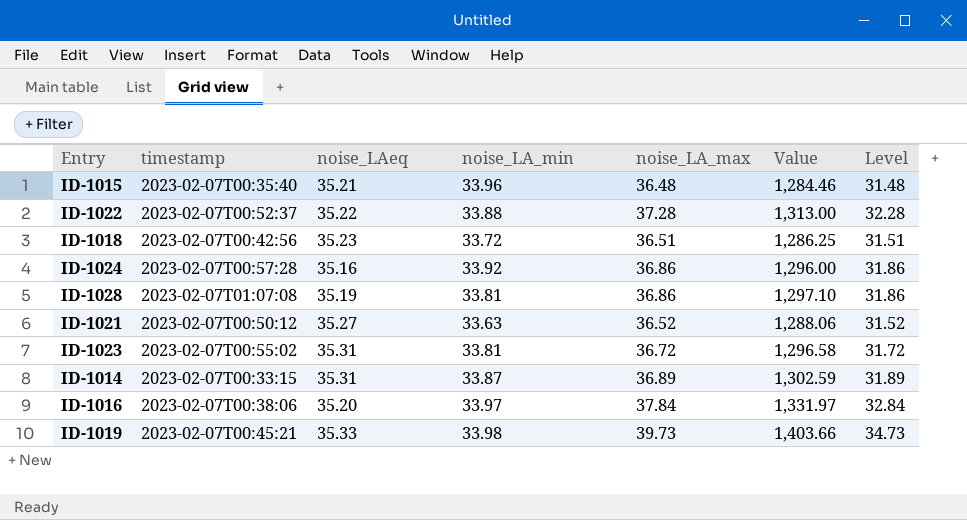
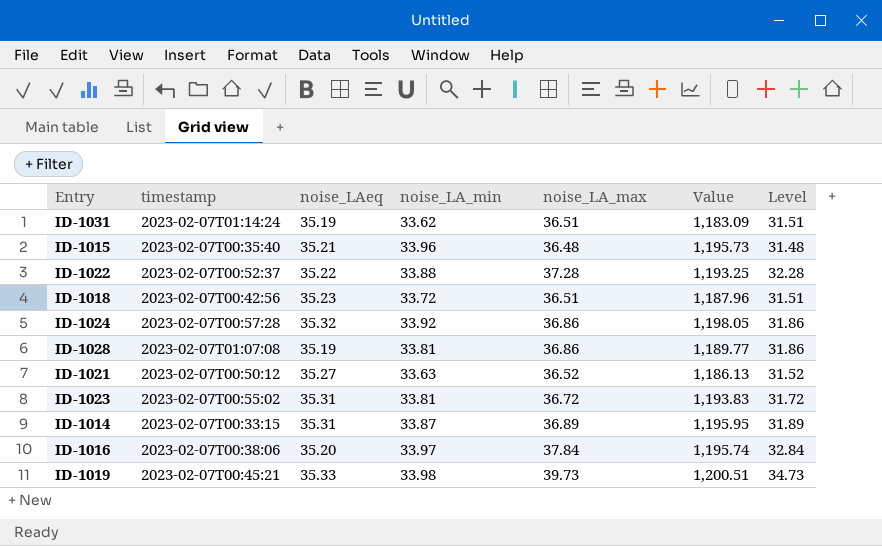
column Value | formula: [noise_LAeq] * [noise_LA_max] -> [noise_LAeq] * [noise_LA_min]
row ID-1031: none -> 2023-02-07T01:14:24 | 35.19 | 33.62 | 36.51 | 1,183.09 | 31.51
ID-1024 | noise_LAeq: 35.16 -> 35.32

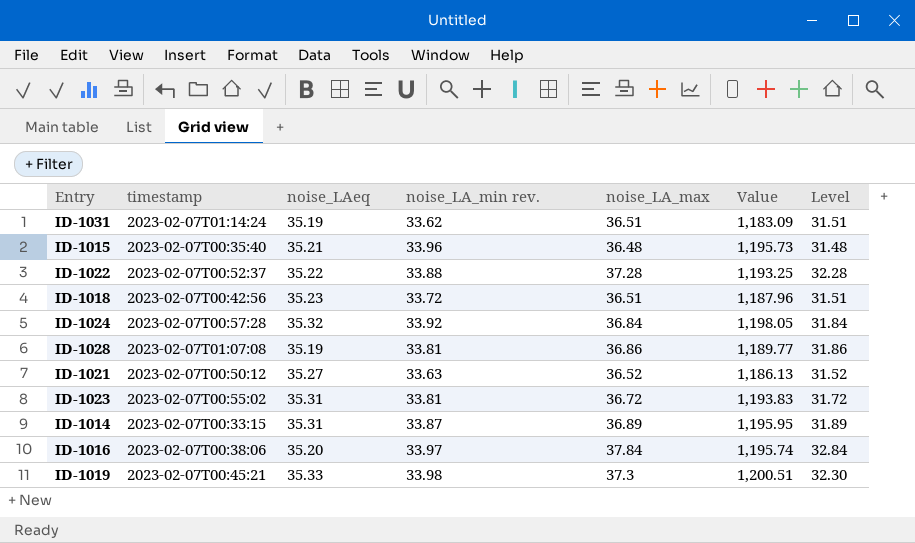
column name: noise_LA_min -> noise_LA_min rev.
ID-1024 | noise_LA_max: 36.86 -> 36.84
ID-1024 | Level: 31.86 -> 31.84
ID-1019 | noise_LA_max: 39.73 -> 37.3
ID-1019 | Level: 34.73 -> 32.30

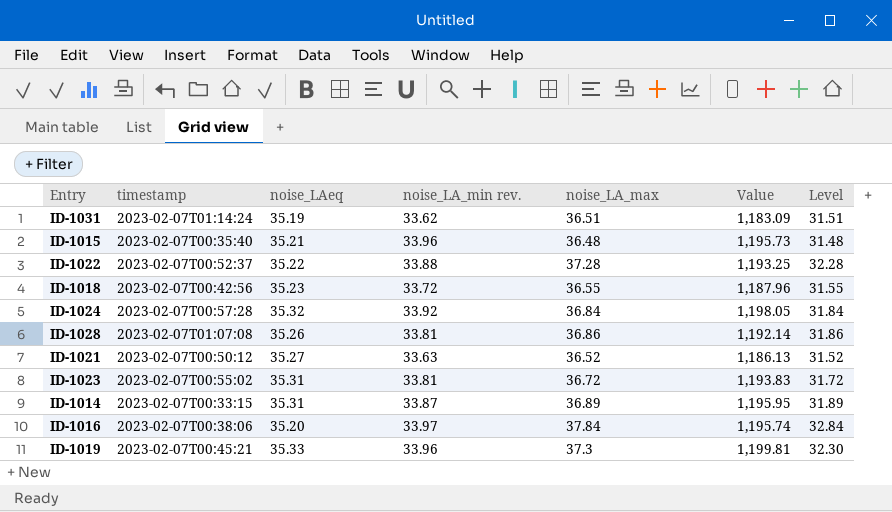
ID-1018 | noise_LA_max: 36.51 -> 36.55
ID-1018 | Level: 31.51 -> 31.55
ID-1028 | noise_LAeq: 35.19 -> 35.26
ID-1028 | Value: 1,189.77 -> 1,192.14
ID-1019 | noise_LA_min rev.: 33.98 -> 33.96
ID-1019 | Value: 1,200.51 -> 1,199.81

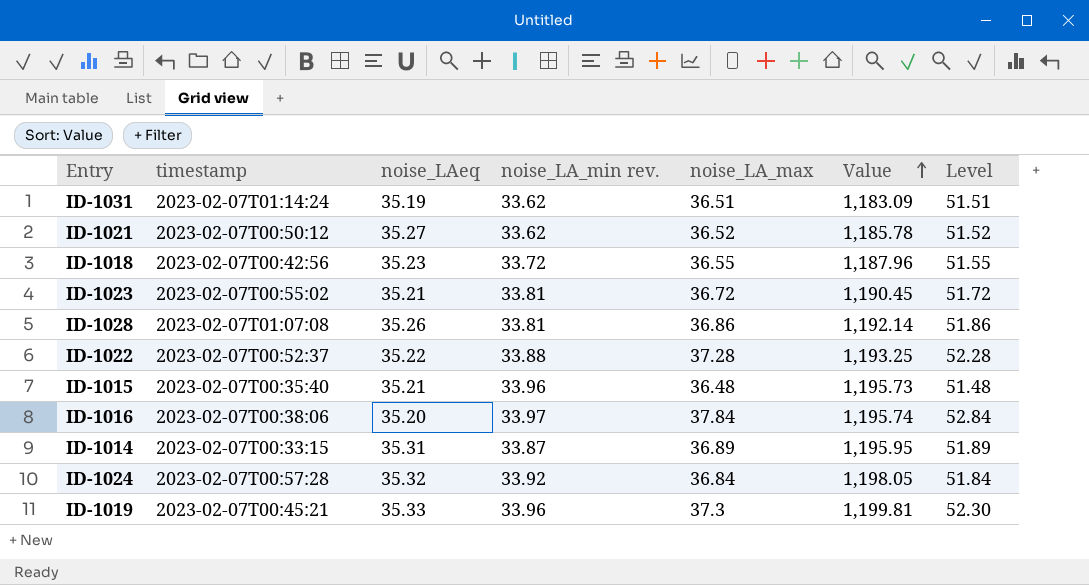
row order: none -> Value ascending
column Level | formula: [noise_LA_max] - 5 -> [noise_LA_max] + 15
ID-1021 | noise_LA_min rev.: 33.63 -> 33.62
ID-1021 | Value: 1,186.13 -> 1,185.78
ID-1023 | noise_LAeq: 35.31 -> 35.21
ID-1023 | Value: 1,193.83 -> 1,190.45

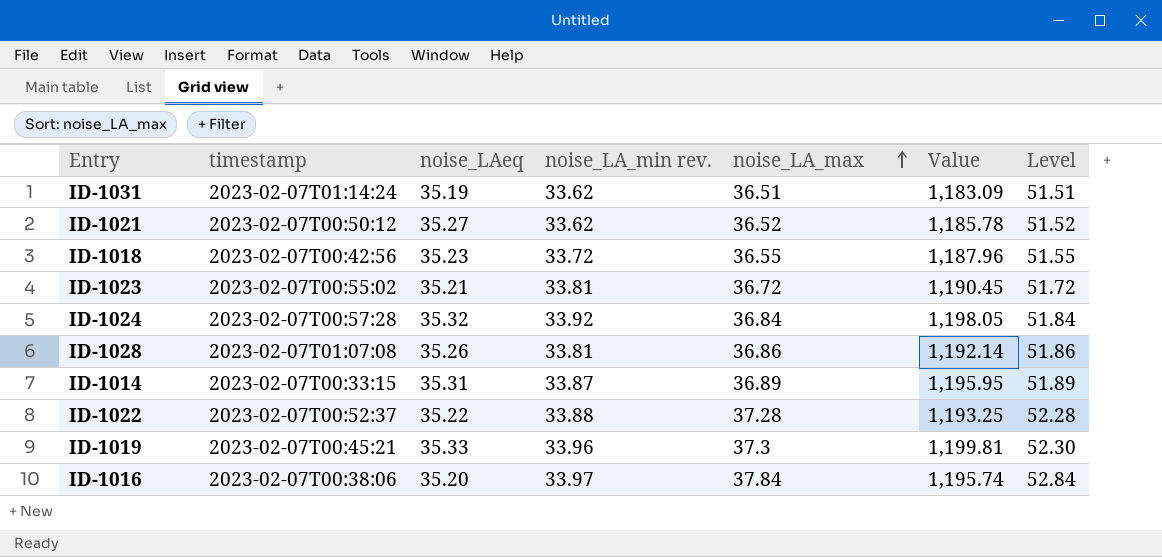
row order: Value ascending -> noise_LA_max ascending
row ID-1015: 2023-02-07T00:35:40 | 35.21 | 33.96 | 36.48 | 1,195.73 | 51.48 -> none

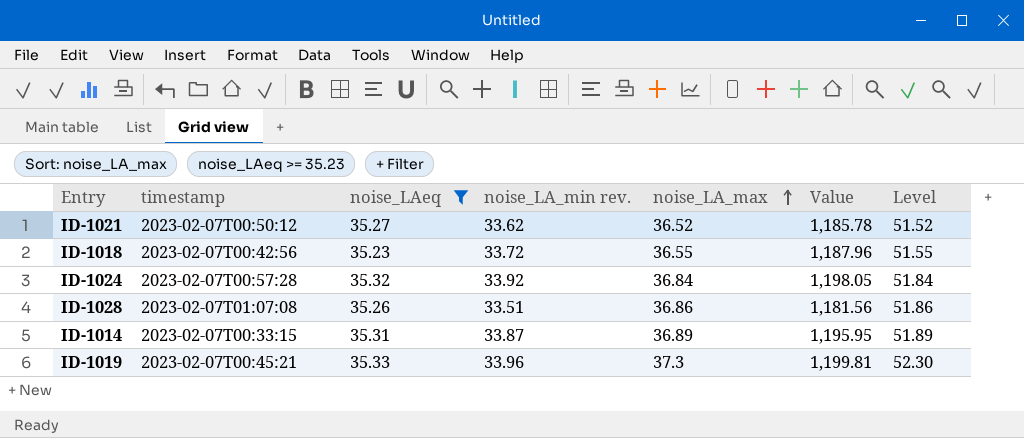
filter: none -> noise_LAeq >= 35.23
ID-1028 | noise_LA_min rev.: 33.81 -> 33.51
ID-1028 | Value: 1,192.14 -> 1,181.56

